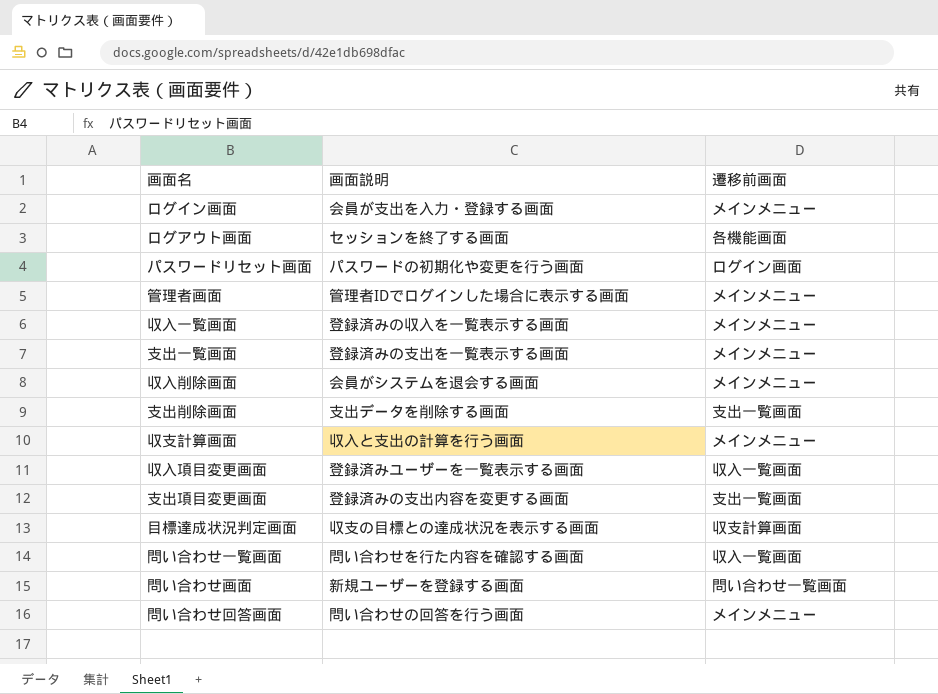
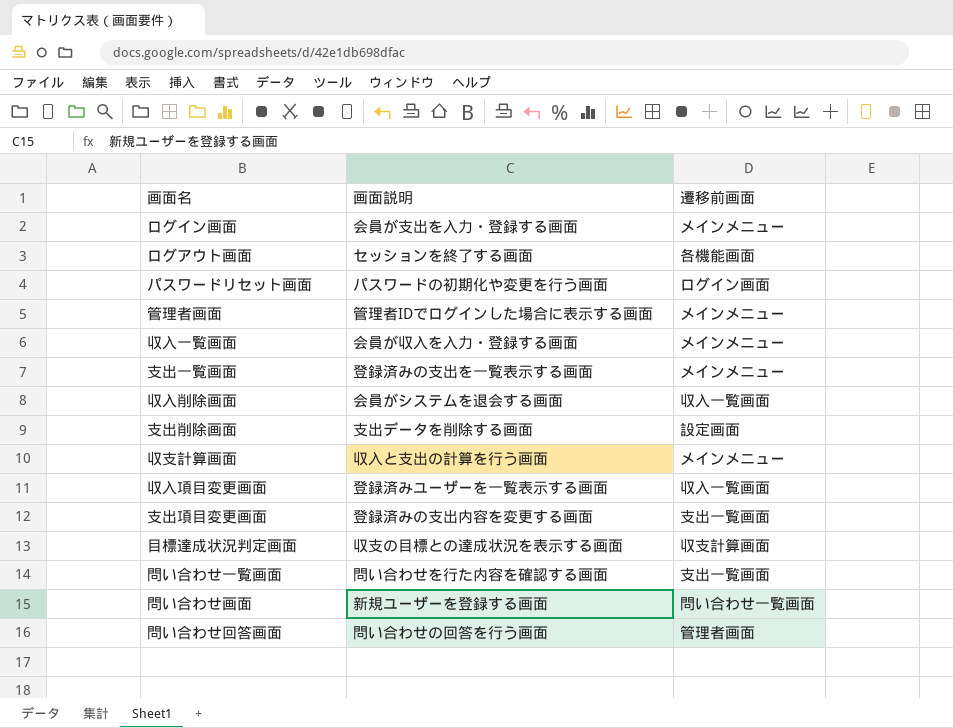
収入一覧画面 | 画面説明: 登録済みの収入を一覧表示する画面 -> 会員が収入を入力・登録する画面
収入削除画面 | 遷移前画面: メインメニュー -> 収入一覧画面
支出削除画面 | 遷移前画面: 支出一覧画面 -> 設定画面
問い合わせ一覧画面 | 遷移前画面: 収入一覧画面 -> 支出一覧画面
問い合わせ回答画面 | 遷移前画面: メインメニュー -> 管理者画面

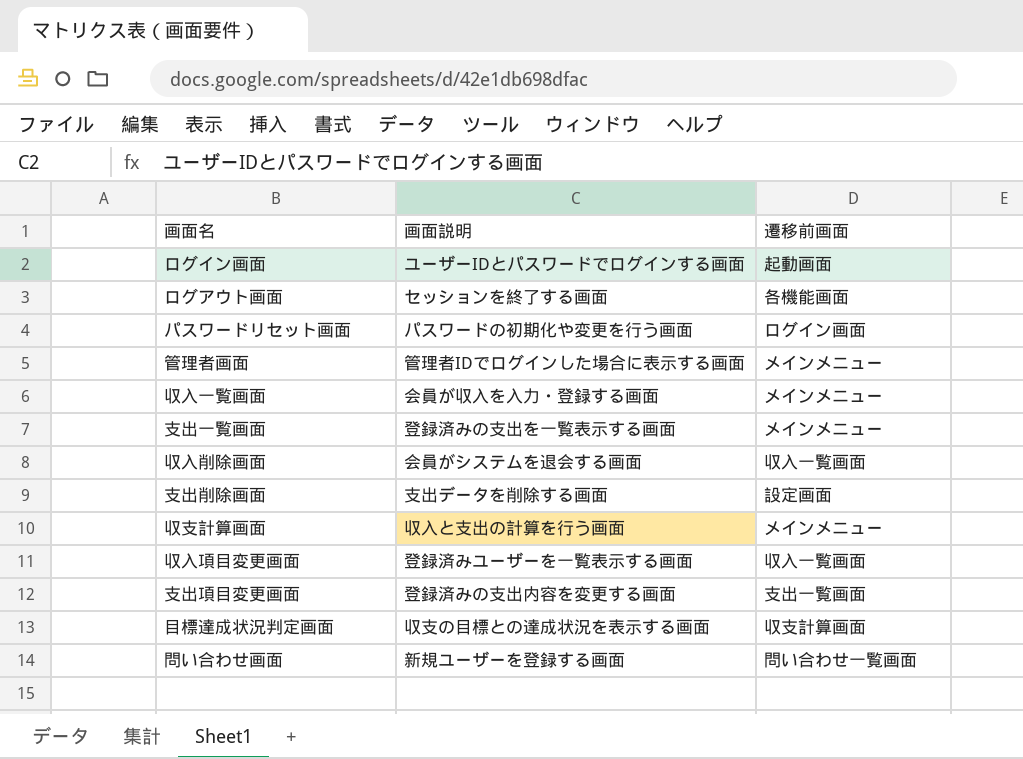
row 問い合わせ一覧画面: 問い合わせを行た内容を確認する画面 | 支出一覧画面 -> none
row 問い合わせ回答画面: 問い合わせの回答を行う画面 | 管理者画面 -> none
ログイン画面 | 画面説明: 会員が支出を入力・登録する画面 -> ユーザーIDとパスワードでログインする画面
ログイン画面 | 遷移前画面: メインメニュー -> 起動画面

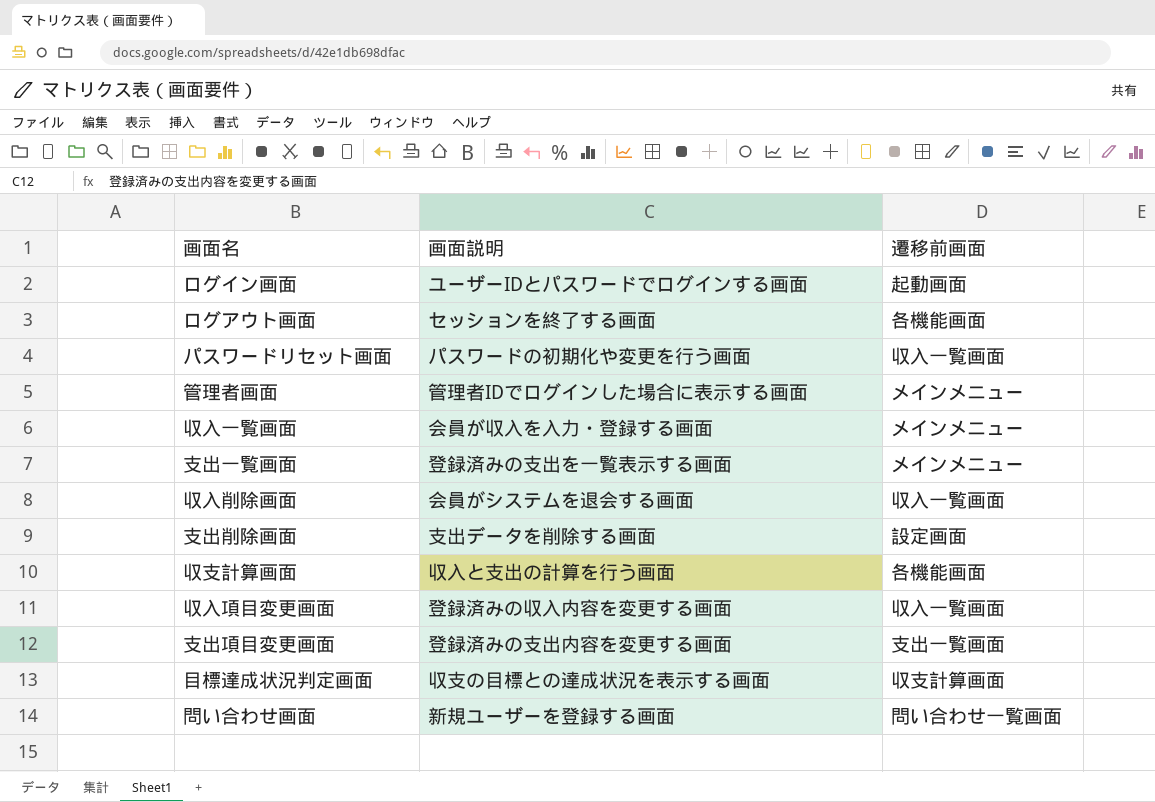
パスワードリセット画面 | 遷移前画面: ログイン画面 -> 収入一覧画面
収支計算画面 | 遷移前画面: メインメニュー -> 各機能画面
収入項目変更画面 | 画面説明: 登録済みユーザーを一覧表示する画面 -> 登録済みの収入内容を変更する画面

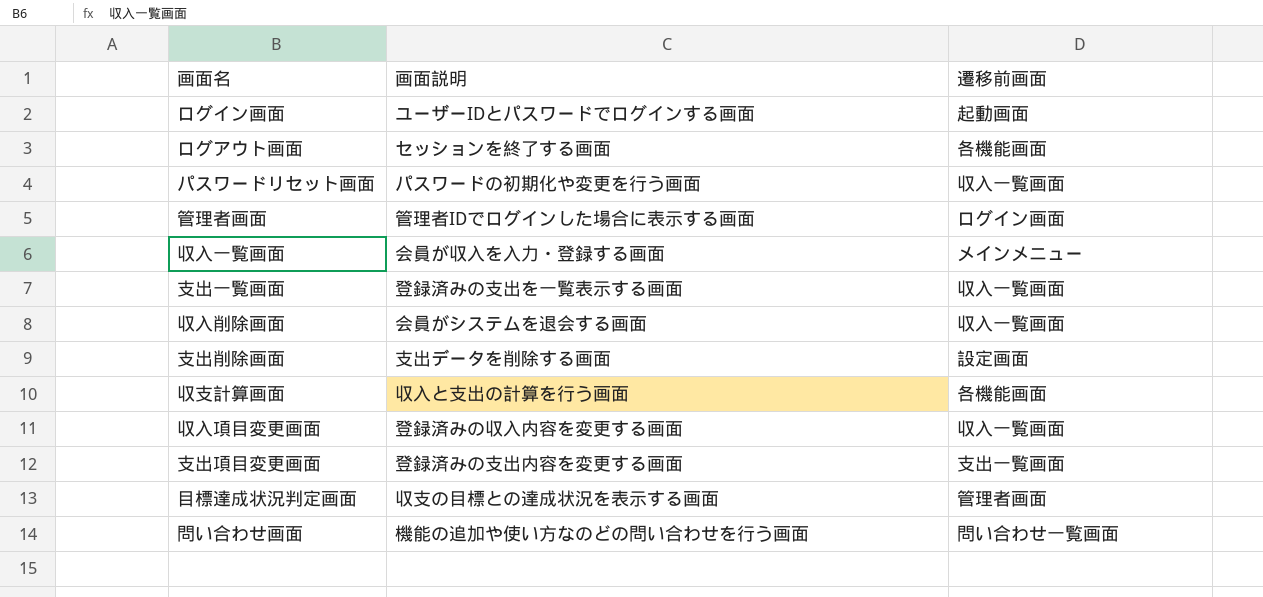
管理者画面 | 遷移前画面: メインメニュー -> ログイン画面
支出一覧画面 | 遷移前画面: メインメニュー -> 収入一覧画面
目標達成状況判定画面 | 遷移前画面: 収支計算画面 -> 管理者画面
問い合わせ画面 | 画面説明: 新規ユーザーを登録する画面 -> 機能の追加や使い方なのどの問い合わせを行う画面

